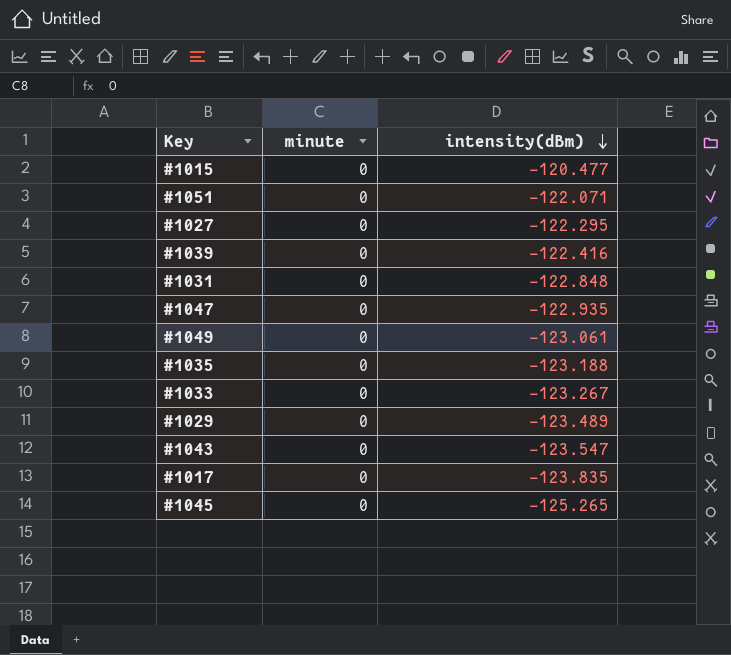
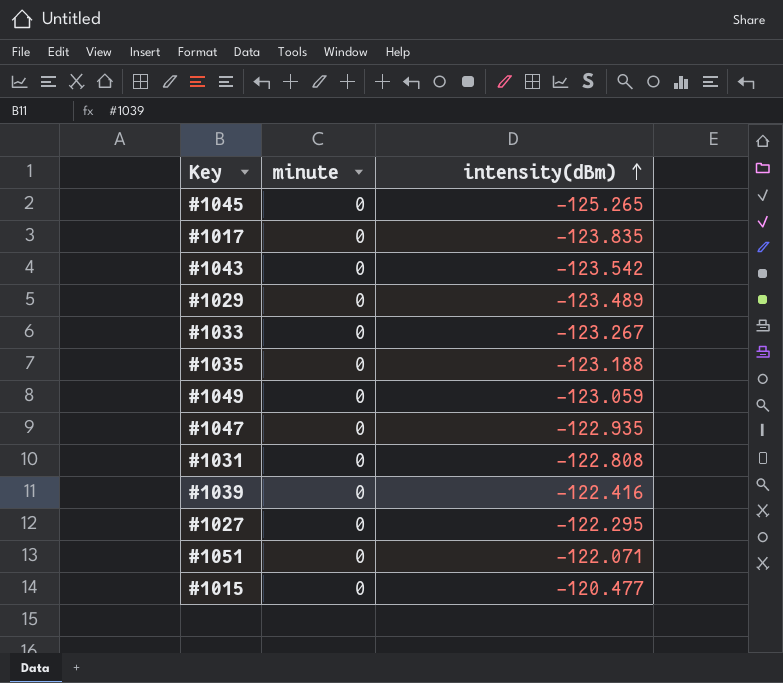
row order: intensity(dBm) descending -> intensity(dBm) ascending
#1043 | intensity(dBm): -123.547 -> -123.542
#1049 | intensity(dBm): -123.061 -> -123.059
#1031 | intensity(dBm): -122.848 -> -122.808

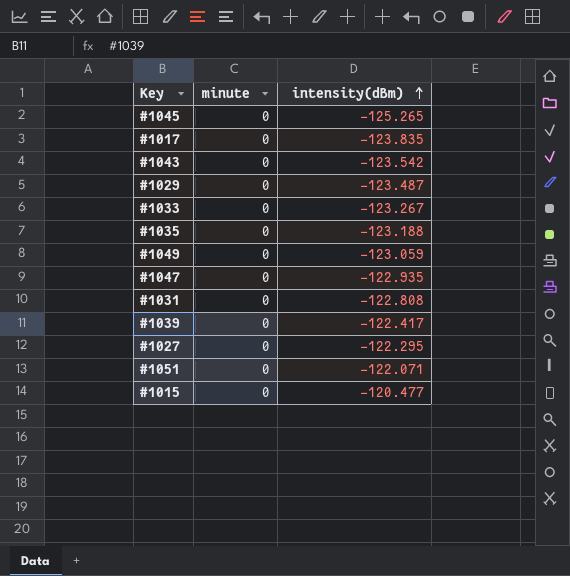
#1029 | intensity(dBm): -123.489 -> -123.487
#1039 | intensity(dBm): -122.416 -> -122.417

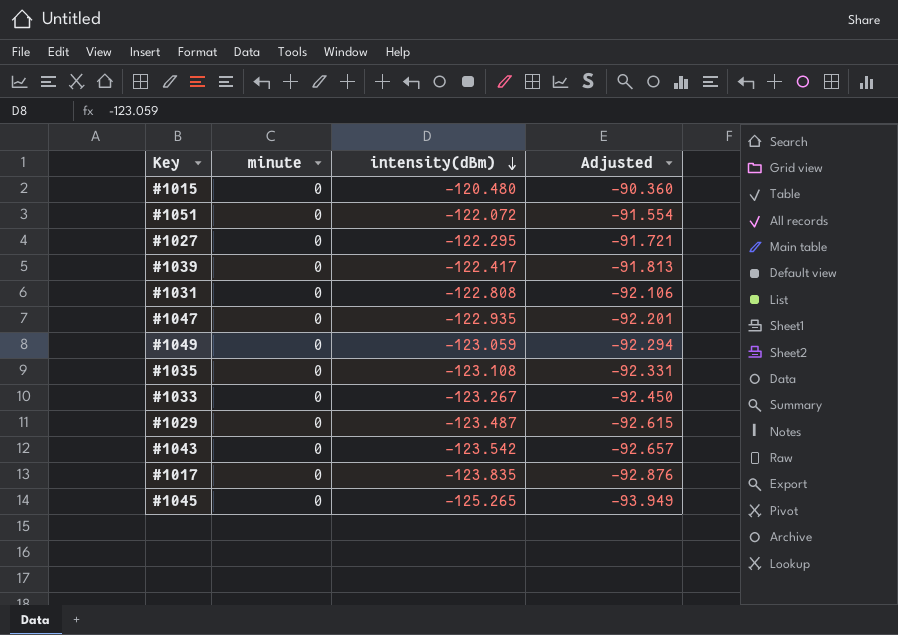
row order: intensity(dBm) ascending -> intensity(dBm) descending
column Adjusted | formula: none -> [intensity(dBm)] * 0.75
#1015 | intensity(dBm): -120.477 -> -120.480
#1051 | intensity(dBm): -122.071 -> -122.072
#1035 | intensity(dBm): -123.188 -> -123.108

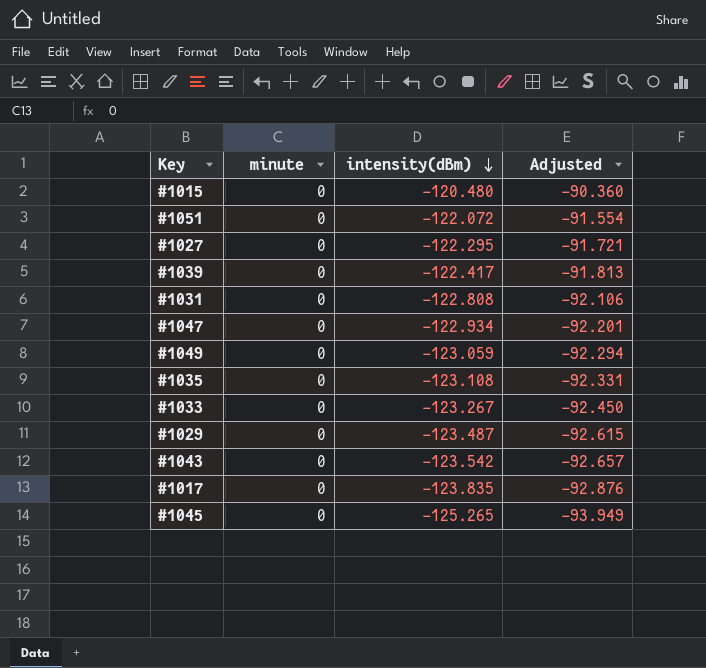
#1047 | intensity(dBm): -122.935 -> -122.934

